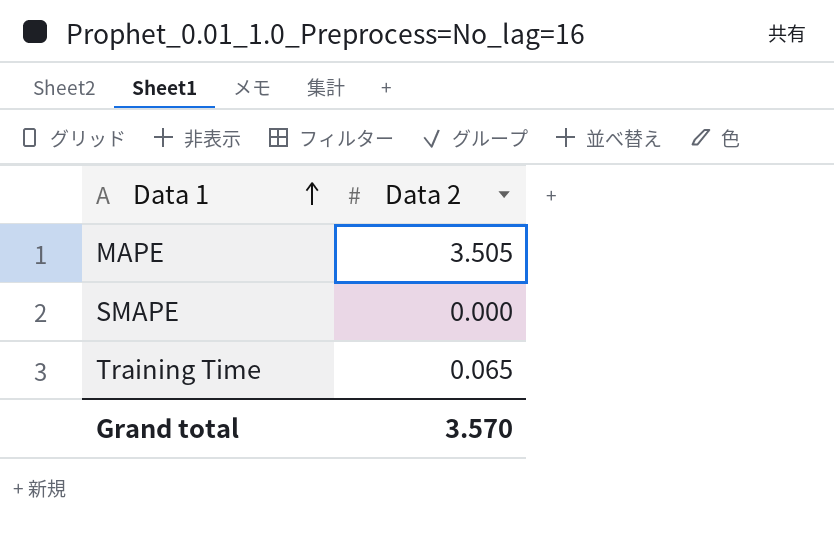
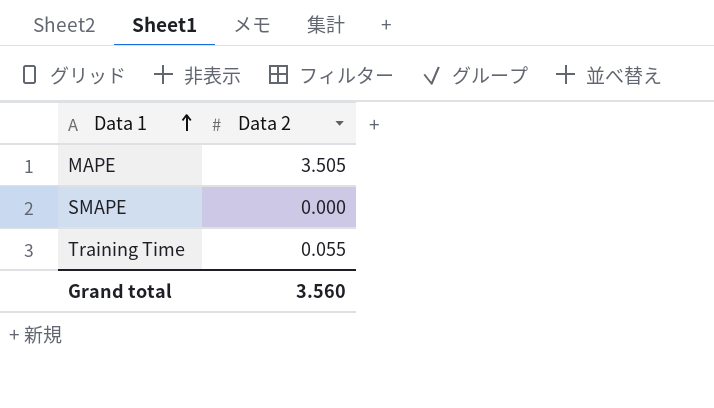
Training Time | Data 2: 0.065 -> 0.055
Grand total | Data 2: 3.570 -> 3.560

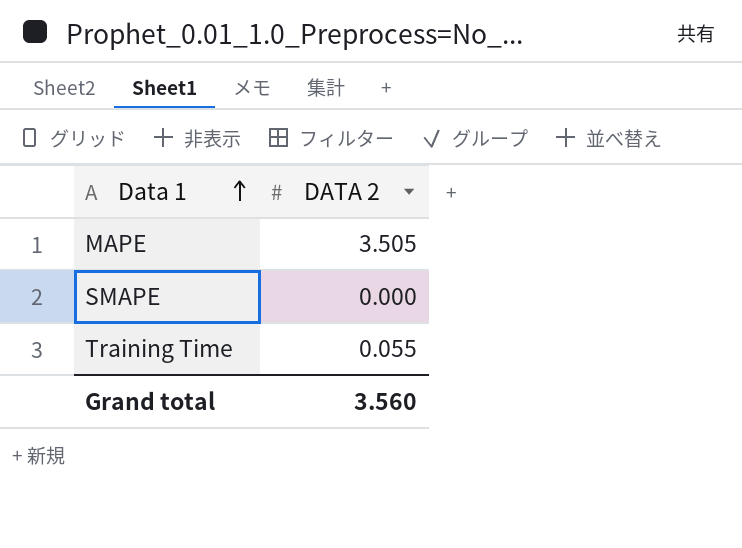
column name: Data 2 -> DATA 2

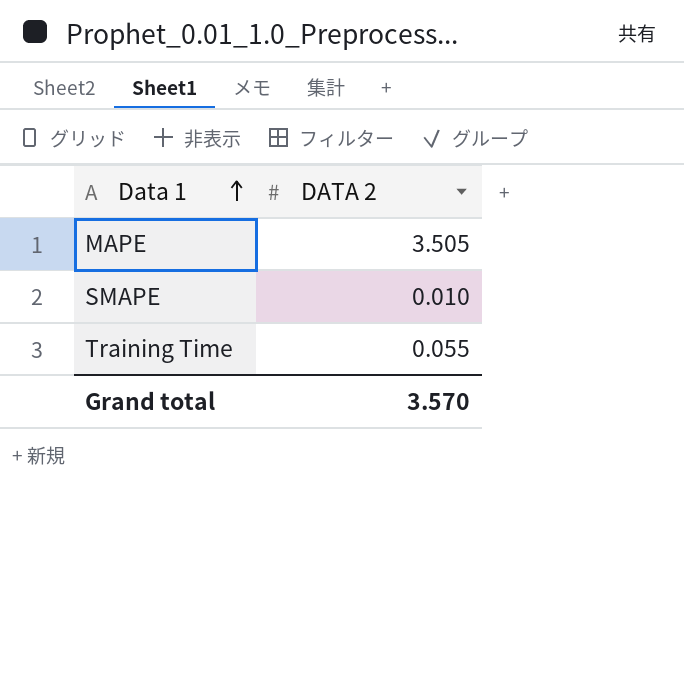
SMAPE | DATA 2: 0.000 -> 0.010
Grand total | DATA 2: 3.560 -> 3.570

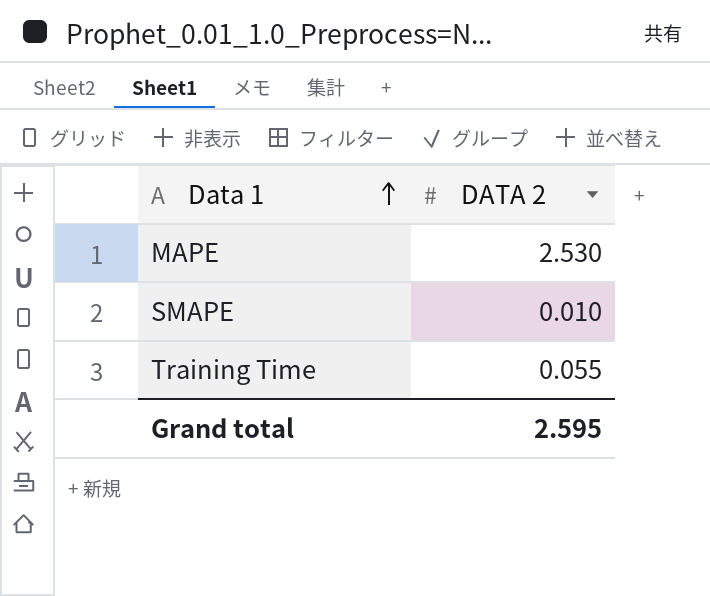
MAPE | DATA 2: 3.505 -> 2.530
Grand total | DATA 2: 3.570 -> 2.595

